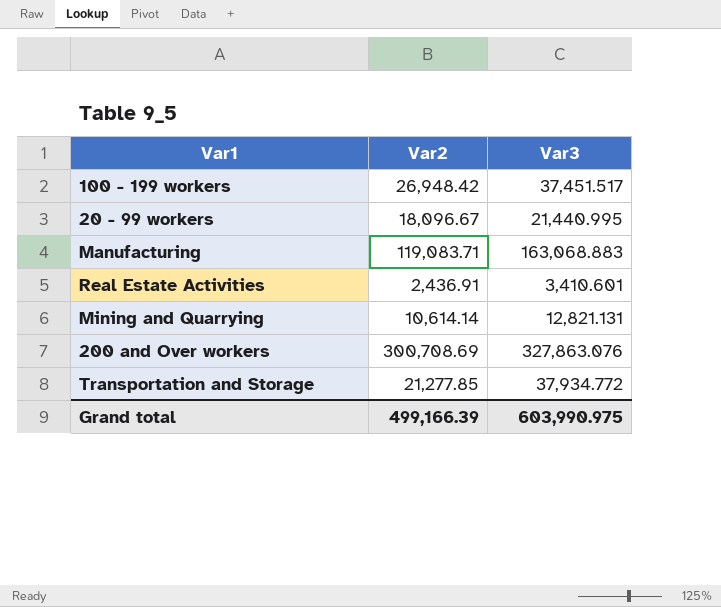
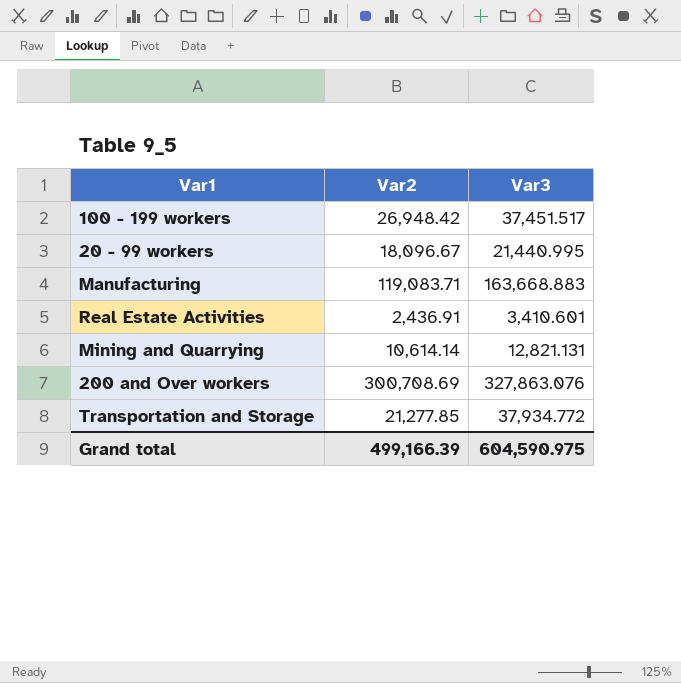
Manufacturing | Var3: 163,068.883 -> 163,668.883
Grand total | Var3: 603,990.975 -> 604,590.975

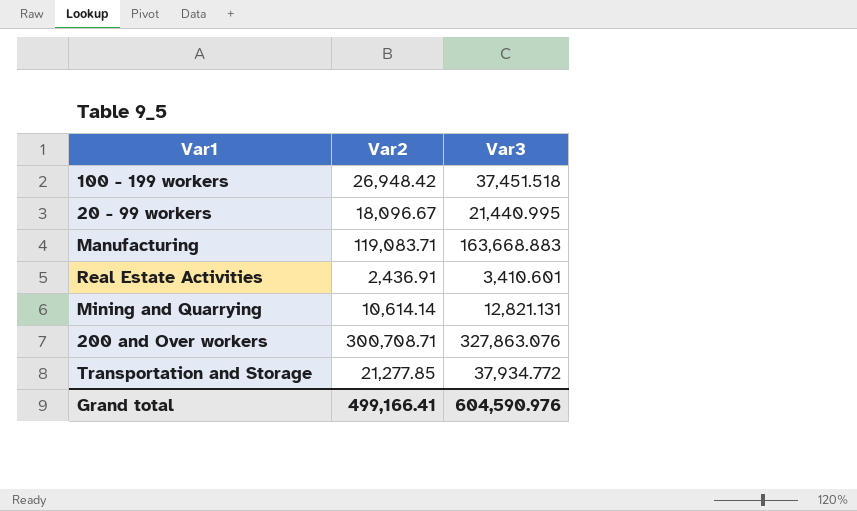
100 - 199 workers | Var3: 37,451.517 -> 37,451.518
200 and Over workers | Var2: 300,708.69 -> 300,708.71
Grand total | Var2: 499,166.39 -> 499,166.41
Grand total | Var3: 604,590.975 -> 604,590.976

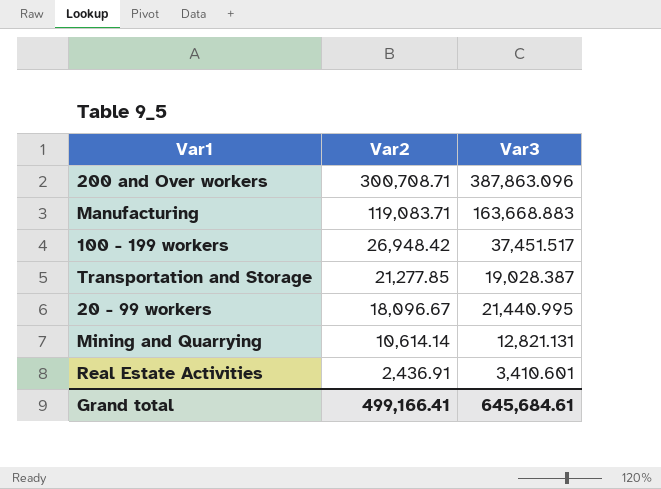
row order: none -> Var2 descending
200 and Over workers | Var3: 327,863.076 -> 387,863.096
100 - 199 workers | Var3: 37,451.518 -> 37,451.517
Transportation and Storage | Var3: 37,934.772 -> 19,028.387
Grand total | Var3: 604,590.976 -> 645,684.61

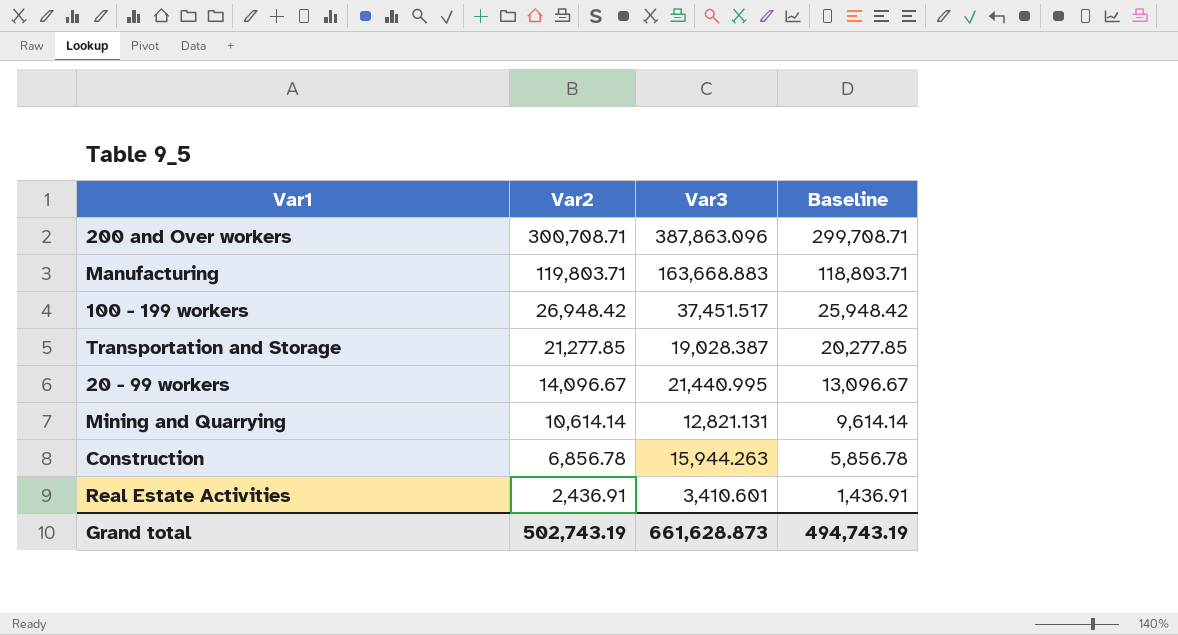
column Baseline | formula: none -> [Var2] - 1000
Manufacturing | Var2: 119,083.71 -> 119,803.71
20 - 99 workers | Var2: 18,096.67 -> 14,096.67
row Construction: none -> 6,856.78 | 15,944.263 | 5,856.78
Grand total | Var2: 499,166.41 -> 502,743.19
Grand total | Var3: 645,684.61 -> 661,628.873

